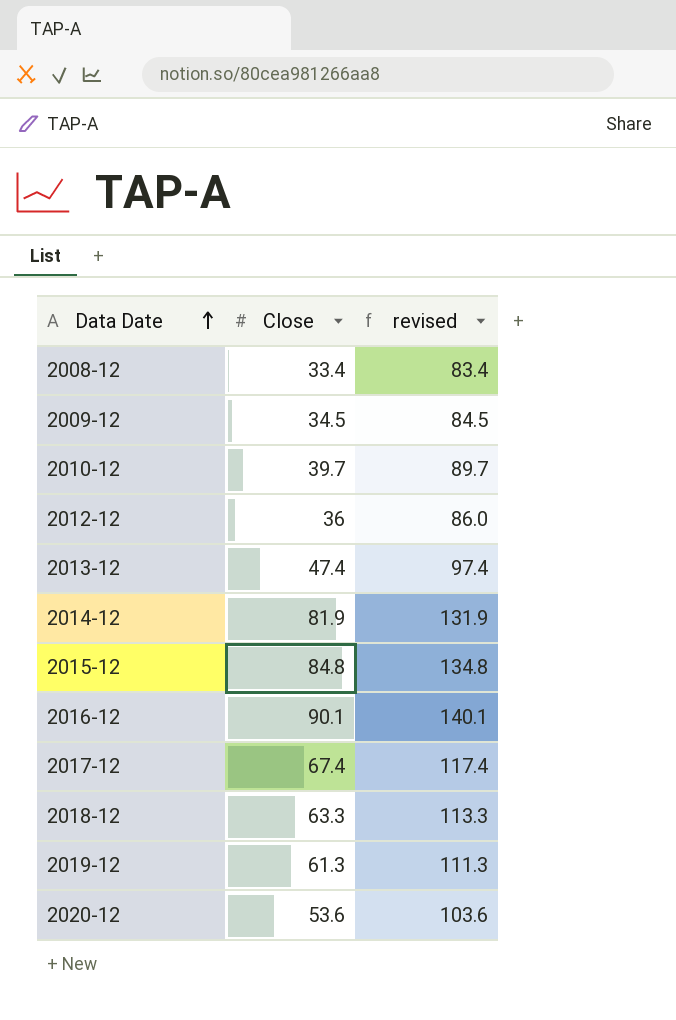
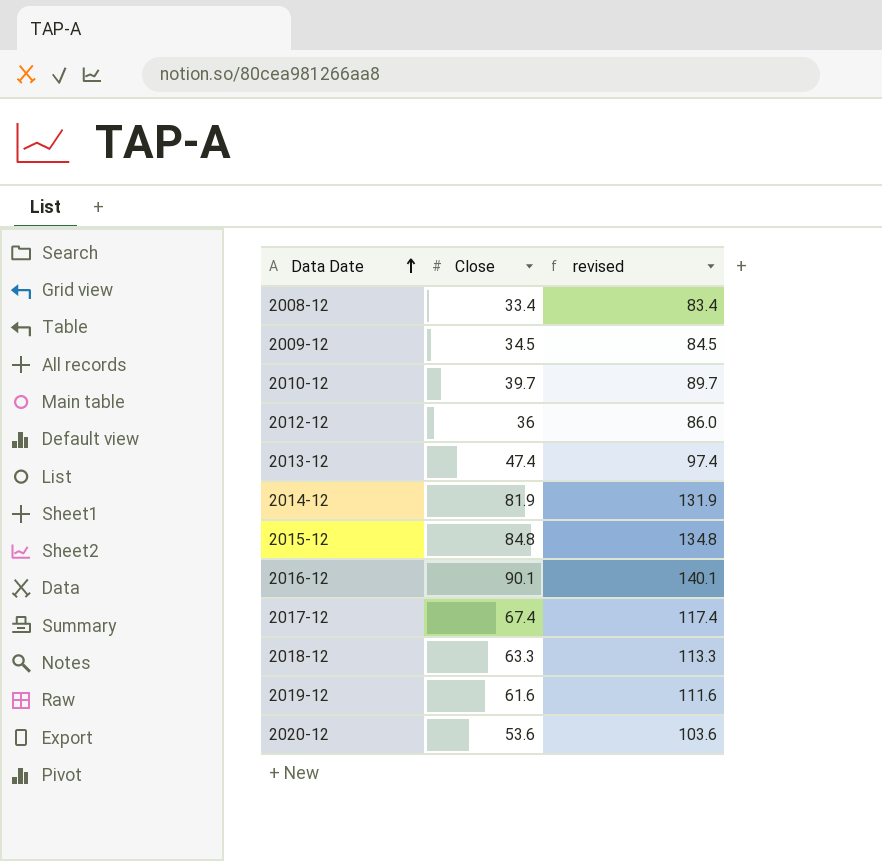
2019-12 | Close: 61.3 -> 61.6
2019-12 | revised: 111.3 -> 111.6

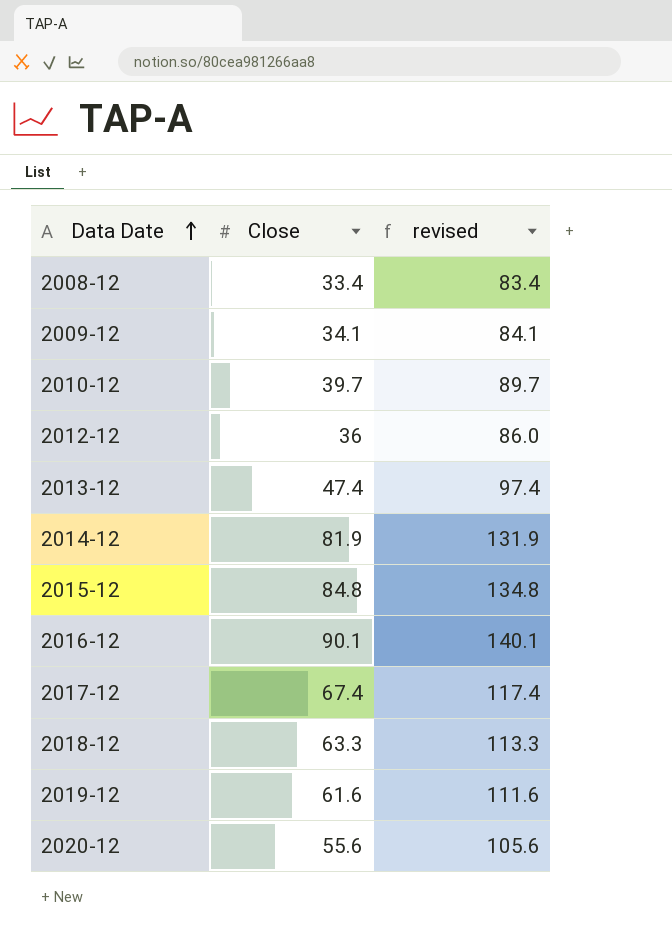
2009-12 | Close: 34.5 -> 34.1
2009-12 | revised: 84.5 -> 84.1
2020-12 | Close: 53.6 -> 55.6
2020-12 | revised: 103.6 -> 105.6

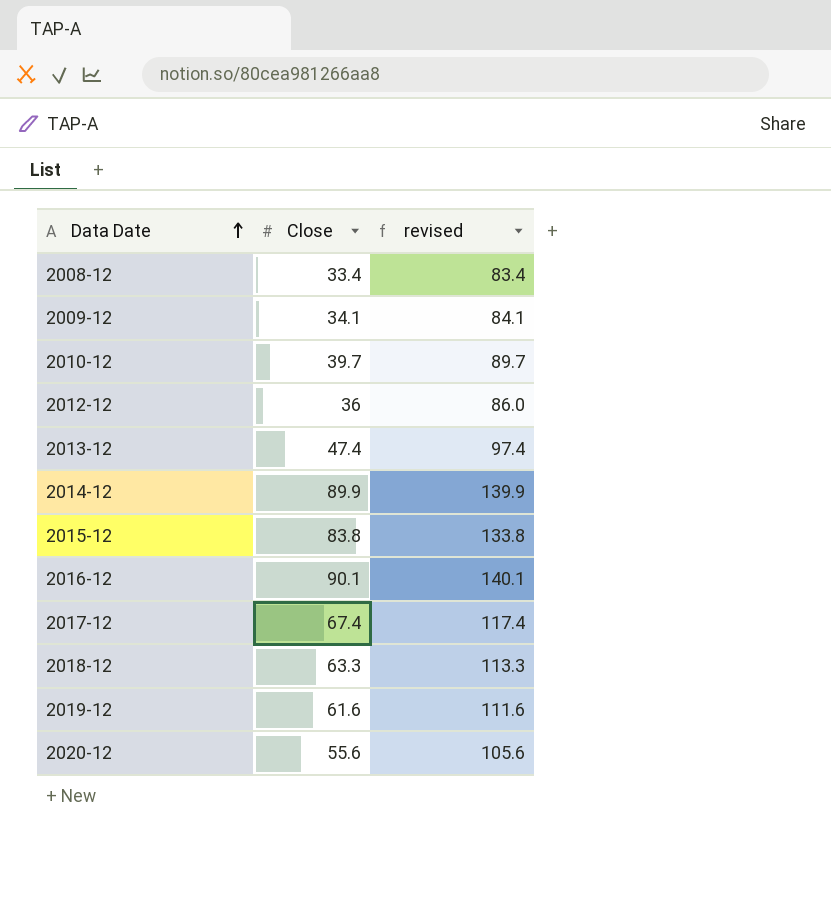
2014-12 | Close: 81.9 -> 89.9
2014-12 | revised: 131.9 -> 139.9
2015-12 | Close: 84.8 -> 83.8
2015-12 | revised: 134.8 -> 133.8

